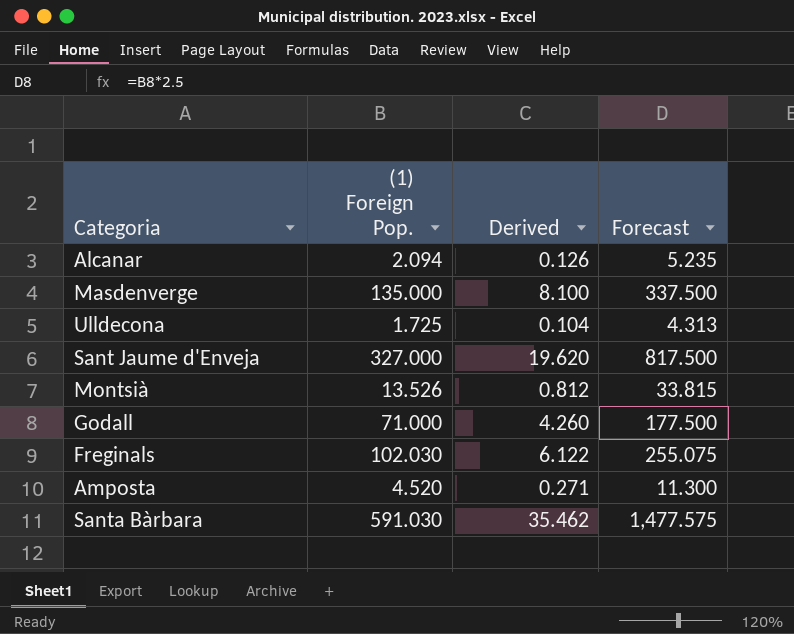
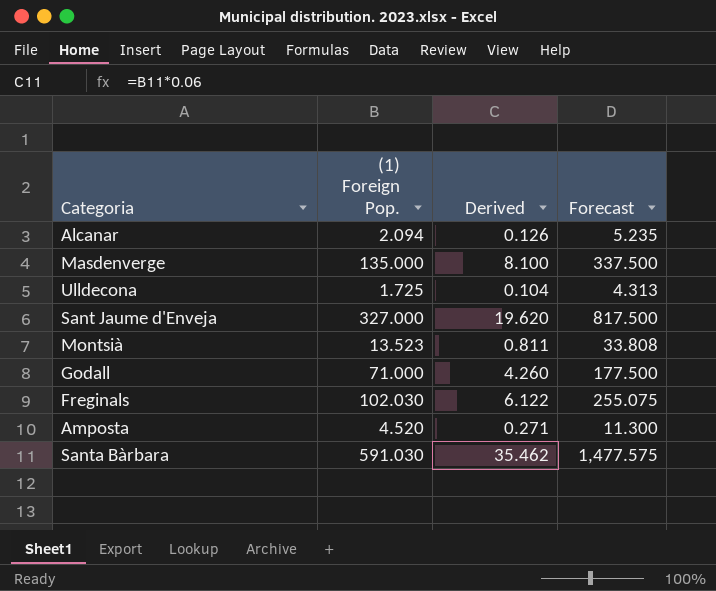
Montsià | (1) Foreign Pop.: 13.526 -> 13.523
Montsià | Derived: 0.812 -> 0.811
Montsià | Forecast: 33.815 -> 33.808

